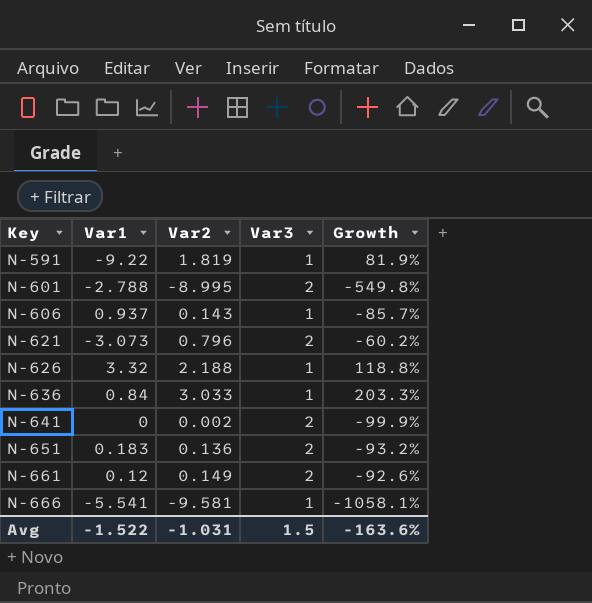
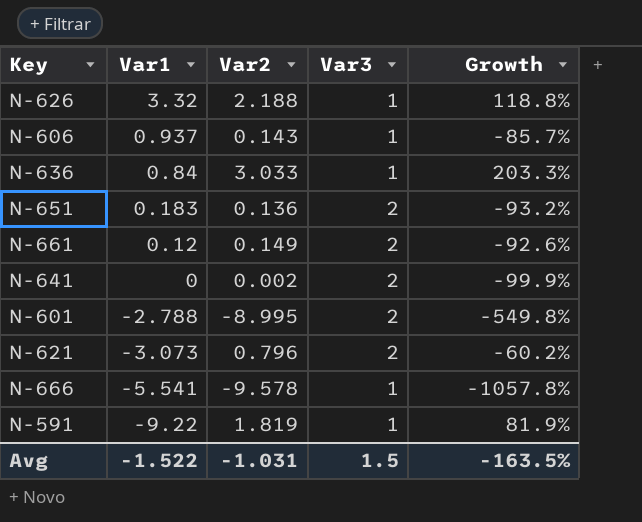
row order: Key ascending -> Var1 descending
N-666 | Var2: -9.581 -> -9.578
N-666 | Growth: -1058.1% -> -1057.8%
Avg | Growth: -163.6% -> -163.5%

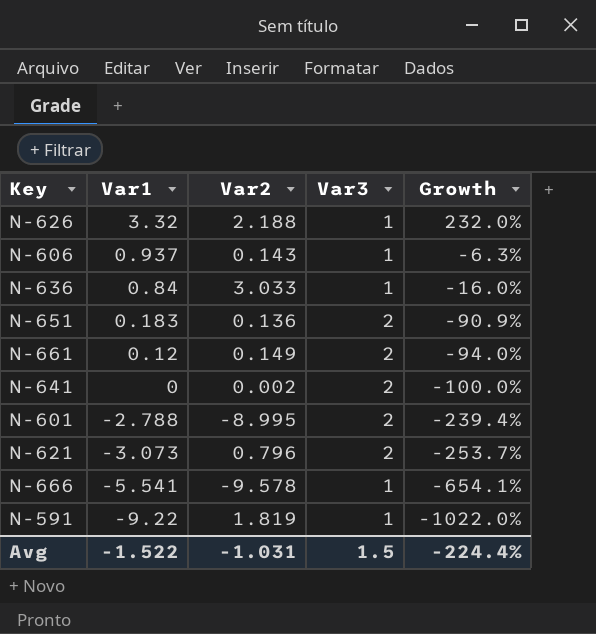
column Growth | formula: ([Var2] - [Var3]) / [Var3] -> ([Var1] - [Var3]) / [Var3]
Avg | Growth: -163.5% -> -224.4%

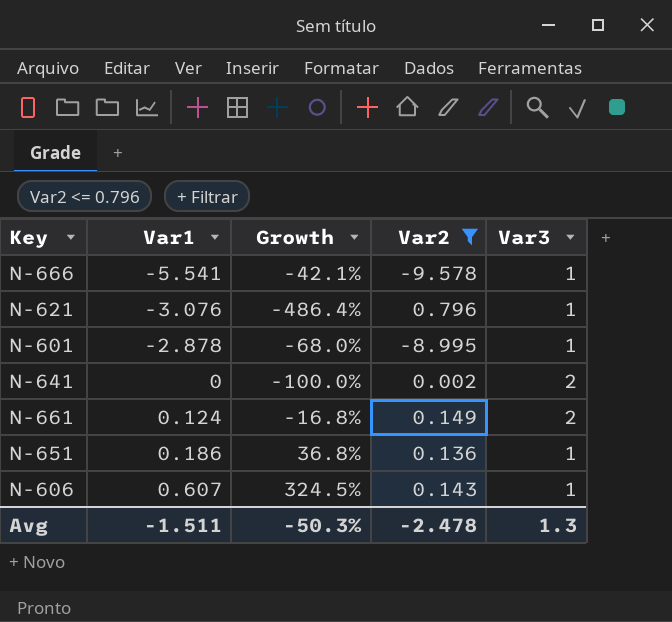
filter: none -> Var2 <= 0.796
row order: Var1 descending -> Var1 ascending
column Growth | formula: ([Var1] - [Var3]) / [Var3] -> ([Var1] - [Var2]) / [Var2]
column Growth | position: 5 -> 3
N-621 | Var1: -3.073 -> -3.076
N-621 | Var3: 2 -> 1
N-601 | Var1: -2.788 -> -2.878
N-601 | Var3: 2 -> 1
N-661 | Var1: 0.12 -> 0.124
N-651 | Var1: 0.183 -> 0.186
N-651 | Var3: 2 -> 1
N-606 | Var1: 0.937 -> 0.607
Avg | Var1: -1.522 -> -1.511
Avg | Growth: -224.4% -> -50.3%
Avg | Var2: -1.031 -> -2.478
Avg | Var3: 1.5 -> 1.3

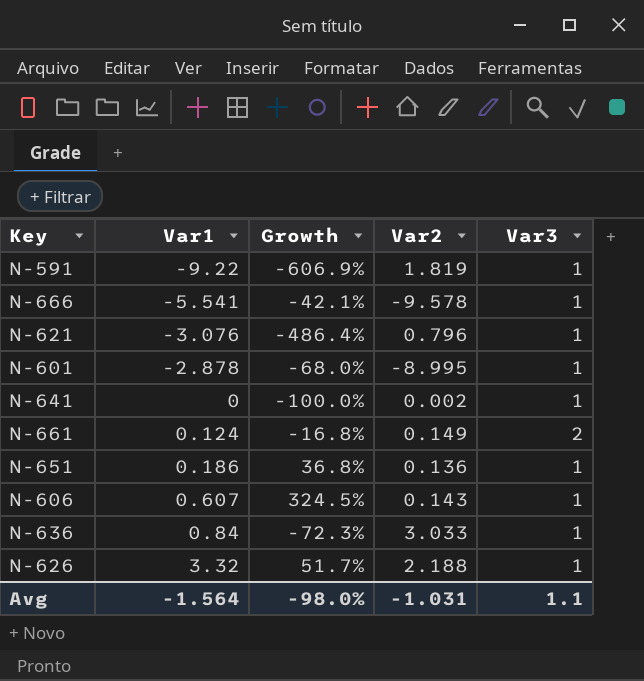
filter: Var2 <= 0.796 -> none
N-641 | Var3: 2 -> 1
Avg | Var1: -1.511 -> -1.564
Avg | Growth: -50.3% -> -98.0%
Avg | Var2: -2.478 -> -1.031
Avg | Var3: 1.3 -> 1.1

